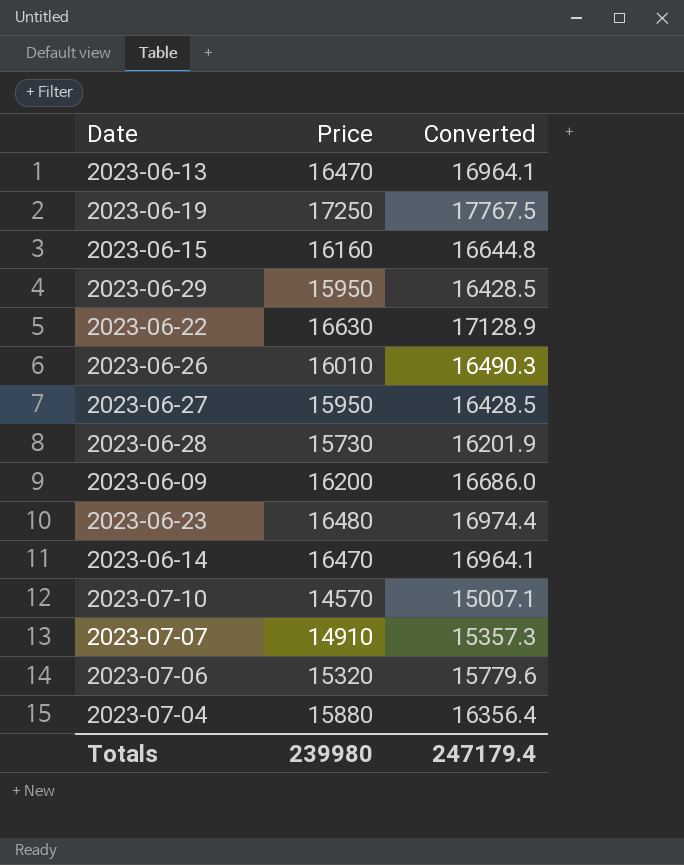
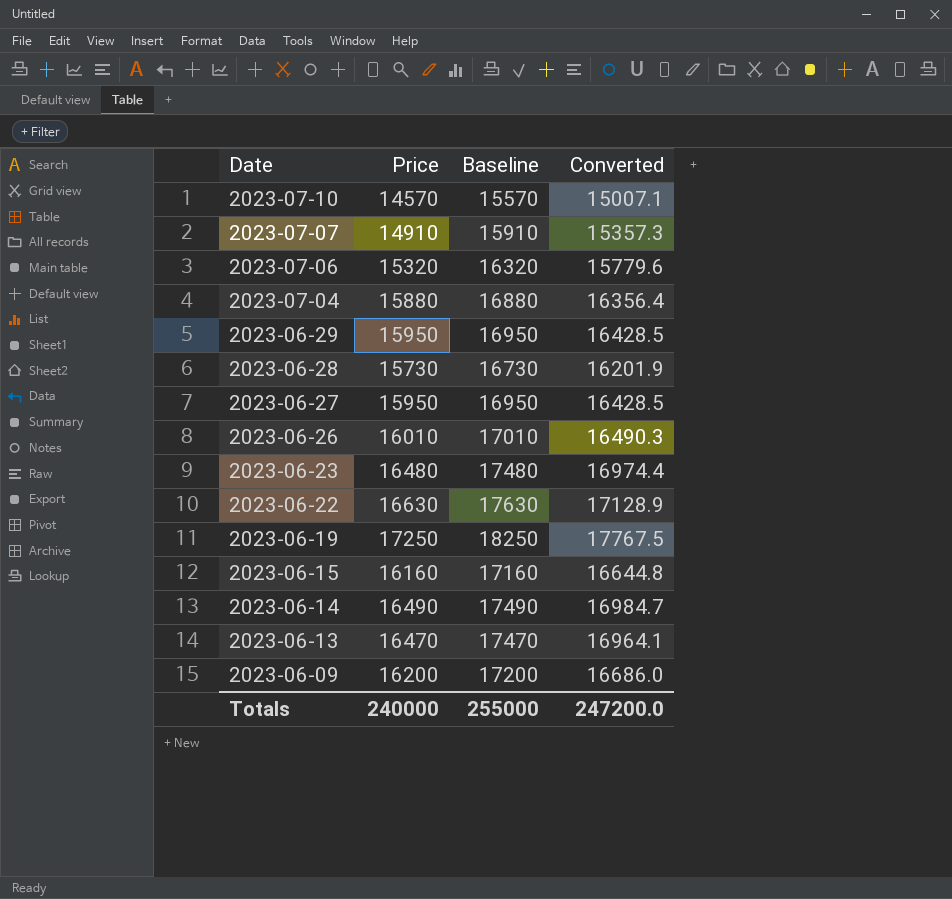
row order: none -> Date descending
column Baseline | formula: none -> [Price] + 1000
2023-06-14 | Price: 16470 -> 16490
2023-06-14 | Converted: 16964.1 -> 16984.7
Totals | Price: 239980 -> 240000
Totals | Converted: 247179.4 -> 247200.0

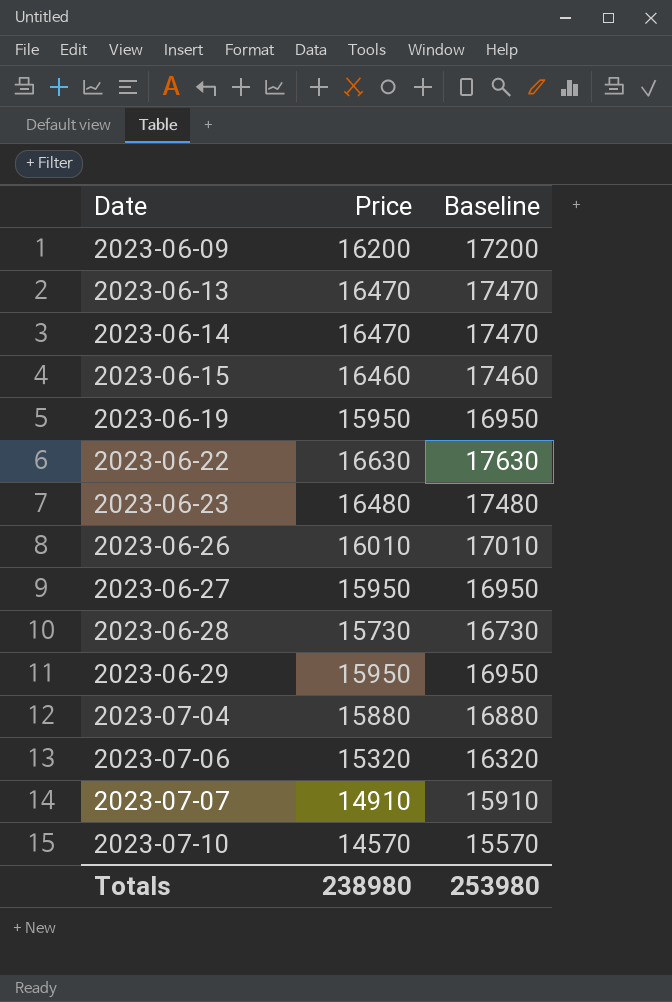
row order: Date descending -> Date ascending
column Converted | formula: [Price] * 1.03 -> none
2023-06-14 | Price: 16490 -> 16470
2023-06-14 | Baseline: 17490 -> 17470
2023-06-15 | Price: 16160 -> 16460
2023-06-15 | Baseline: 17160 -> 17460
2023-06-19 | Price: 17250 -> 15950
2023-06-19 | Baseline: 18250 -> 16950
Totals | Price: 240000 -> 238980
Totals | Baseline: 255000 -> 253980

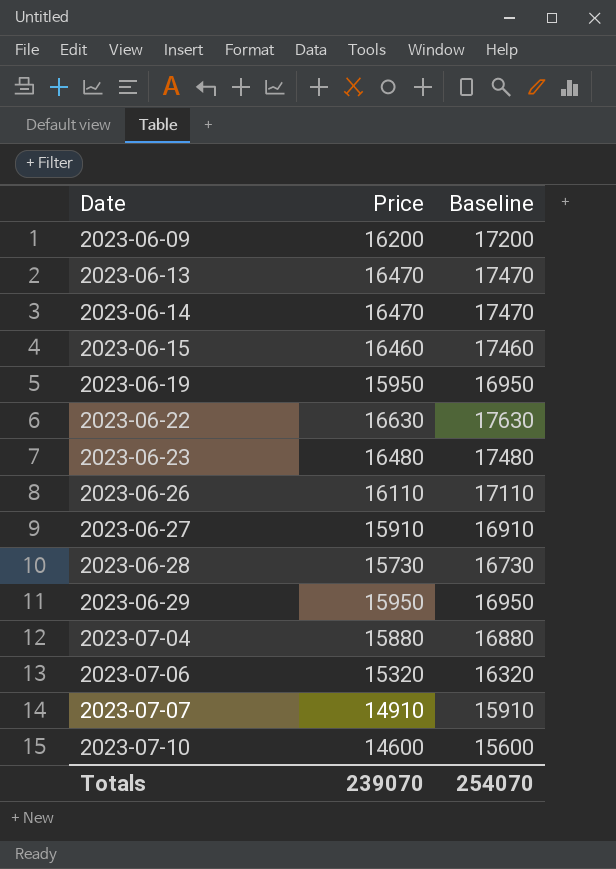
2023-06-26 | Price: 16010 -> 16110
2023-06-26 | Baseline: 17010 -> 17110
2023-06-27 | Price: 15950 -> 15910
2023-06-27 | Baseline: 16950 -> 16910
2023-07-10 | Price: 14570 -> 14600
2023-07-10 | Baseline: 15570 -> 15600
Totals | Price: 238980 -> 239070
Totals | Baseline: 253980 -> 254070

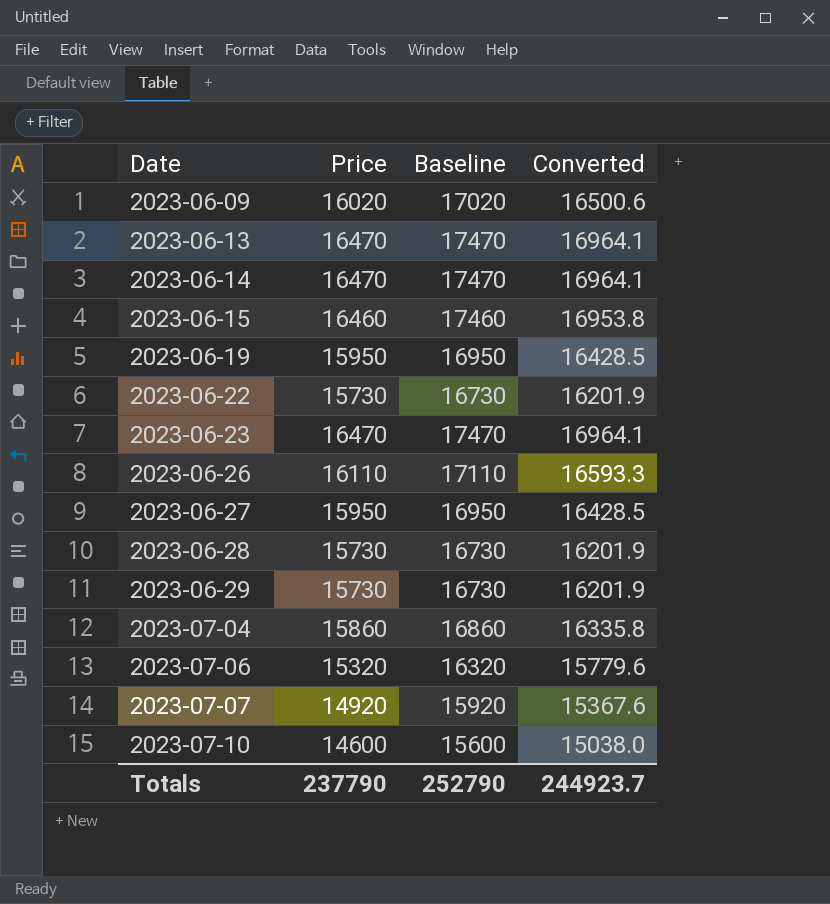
column Converted | formula: none -> [Price] * 1.03
2023-06-09 | Price: 16200 -> 16020
2023-06-09 | Baseline: 17200 -> 17020
2023-06-22 | Price: 16630 -> 15730
2023-06-22 | Baseline: 17630 -> 16730
2023-06-23 | Price: 16480 -> 16470
2023-06-23 | Baseline: 17480 -> 17470
2023-06-27 | Price: 15910 -> 15950
2023-06-27 | Baseline: 16910 -> 16950
2023-06-29 | Price: 15950 -> 15730
2023-06-29 | Baseline: 16950 -> 16730
2023-07-04 | Price: 15880 -> 15860
2023-07-04 | Baseline: 16880 -> 16860
2023-07-07 | Price: 14910 -> 14920
2023-07-07 | Baseline: 15910 -> 15920
Totals | Price: 239070 -> 237790
Totals | Baseline: 254070 -> 252790

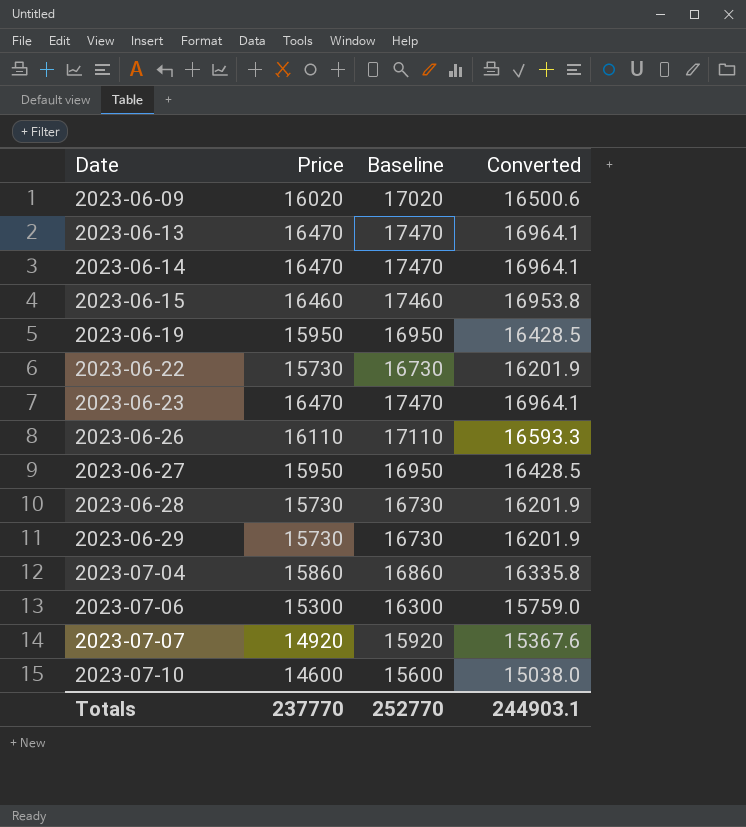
2023-07-06 | Price: 15320 -> 15300
2023-07-06 | Baseline: 16320 -> 16300
2023-07-06 | Converted: 15779.6 -> 15759.0
Totals | Price: 237790 -> 237770
Totals | Baseline: 252790 -> 252770
Totals | Converted: 244923.7 -> 244903.1

